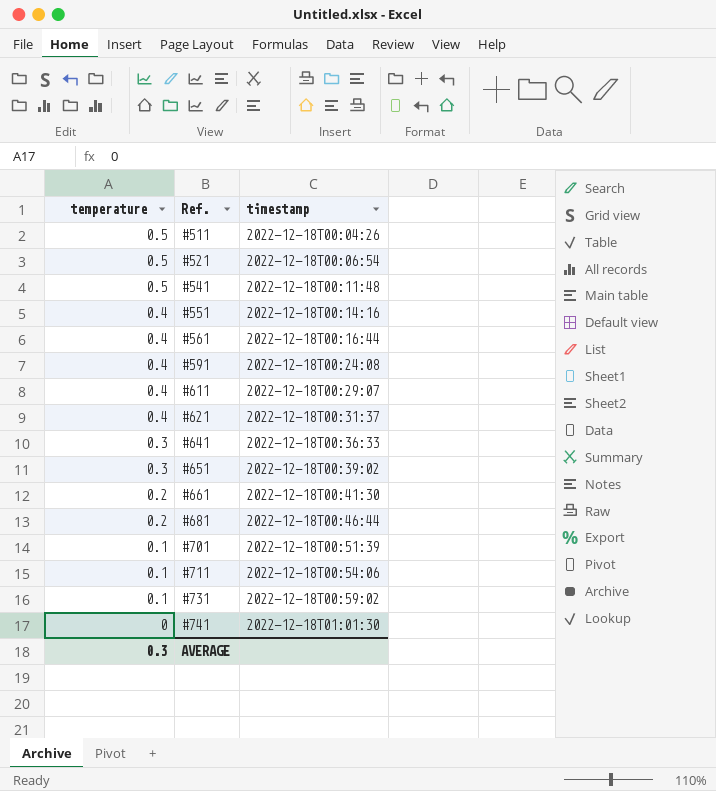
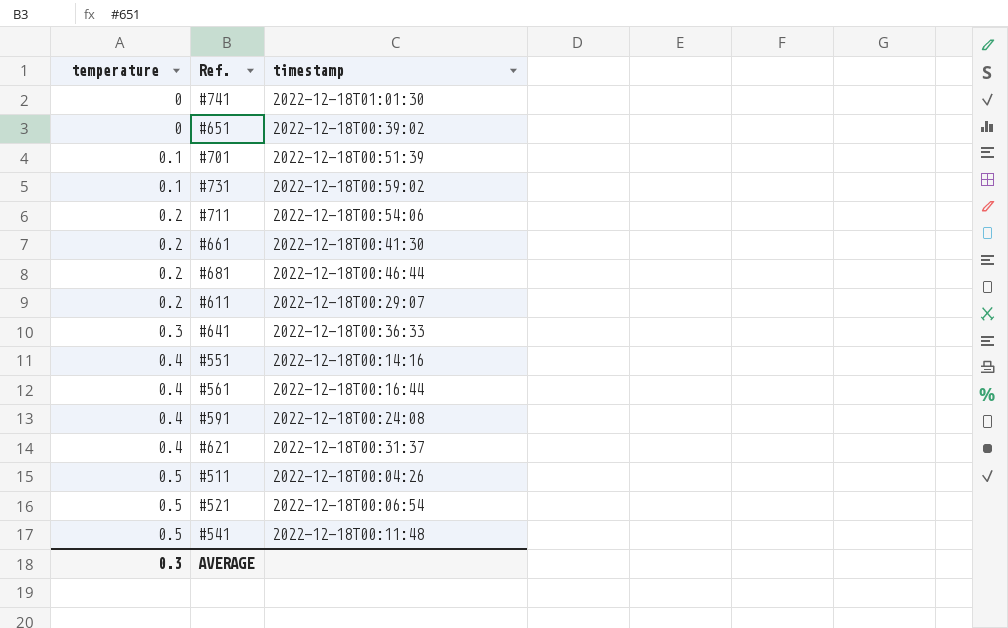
row order: temperature descending -> temperature ascending
#651 | temperature: 0.3 -> 0
#711 | temperature: 0.1 -> 0.2
#611 | temperature: 0.4 -> 0.2

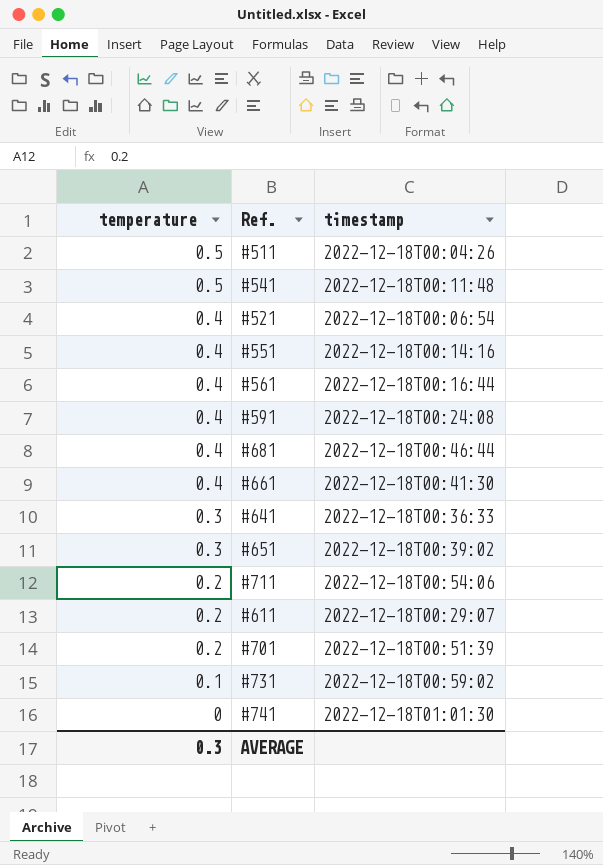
row order: temperature ascending -> temperature descending
row #621: 0.4 | 2022-12-18T00:31:37 -> none
#521 | temperature: 0.5 -> 0.4
#681 | temperature: 0.2 -> 0.4
#661 | temperature: 0.2 -> 0.4
#651 | temperature: 0 -> 0.3
#701 | temperature: 0.1 -> 0.2

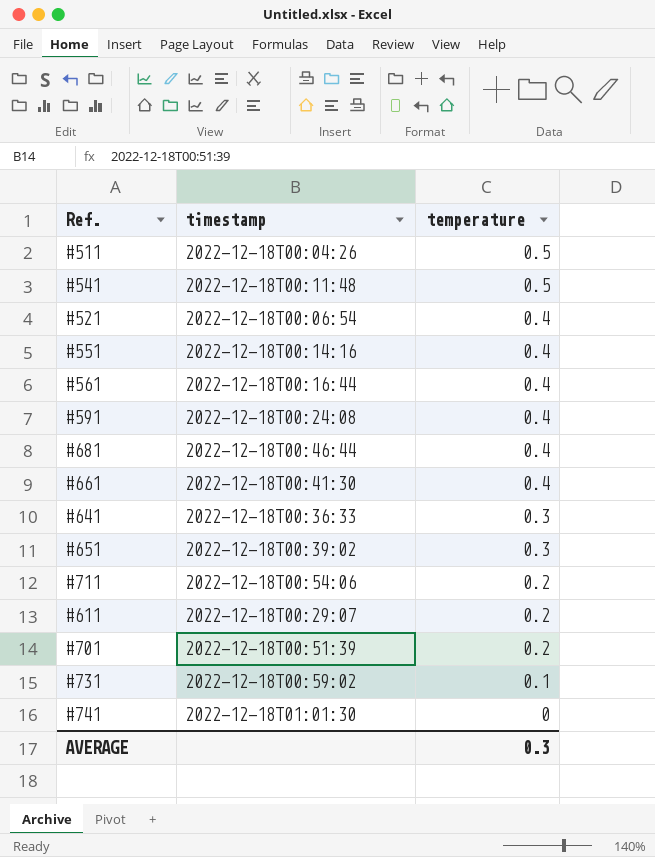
column temperature | position: 1 -> 3

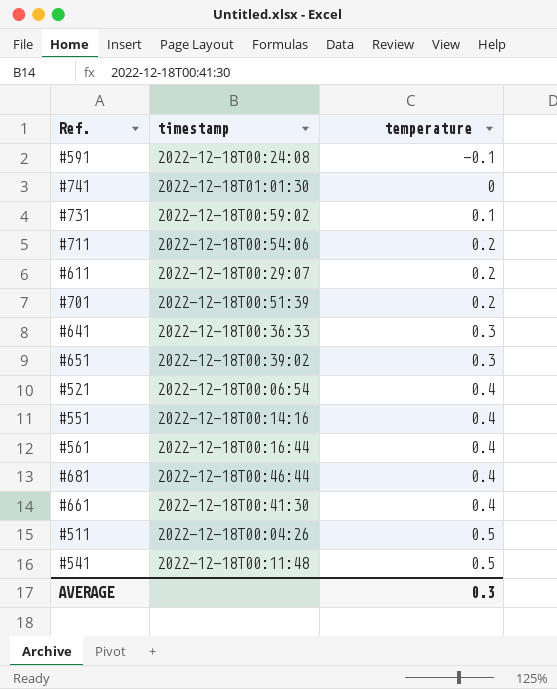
row order: temperature descending -> temperature ascending
#591 | temperature: 0.4 -> -0.1

